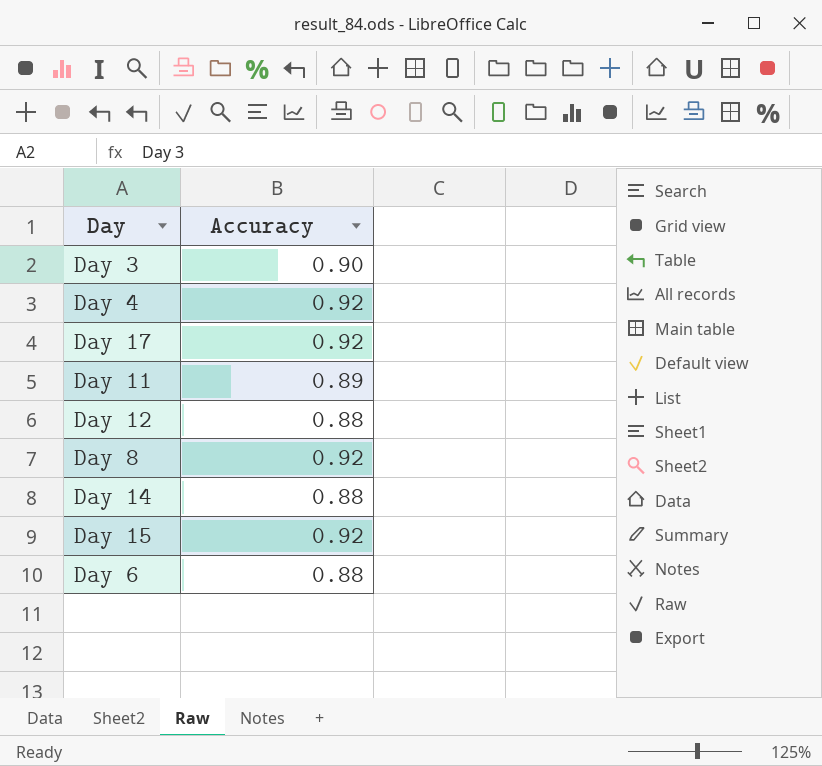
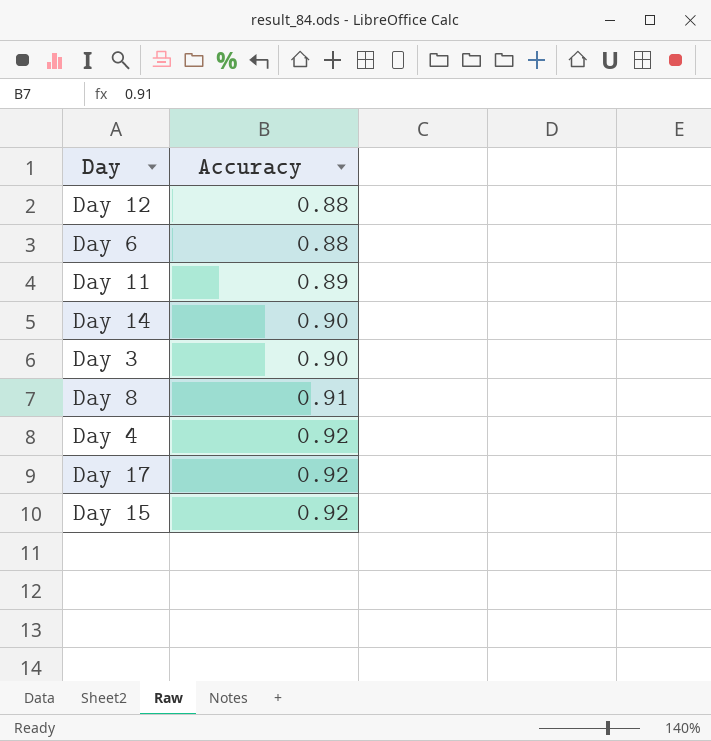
row order: none -> Accuracy ascending
Day 14 | Accuracy: 0.88 -> 0.90
Day 8 | Accuracy: 0.92 -> 0.91

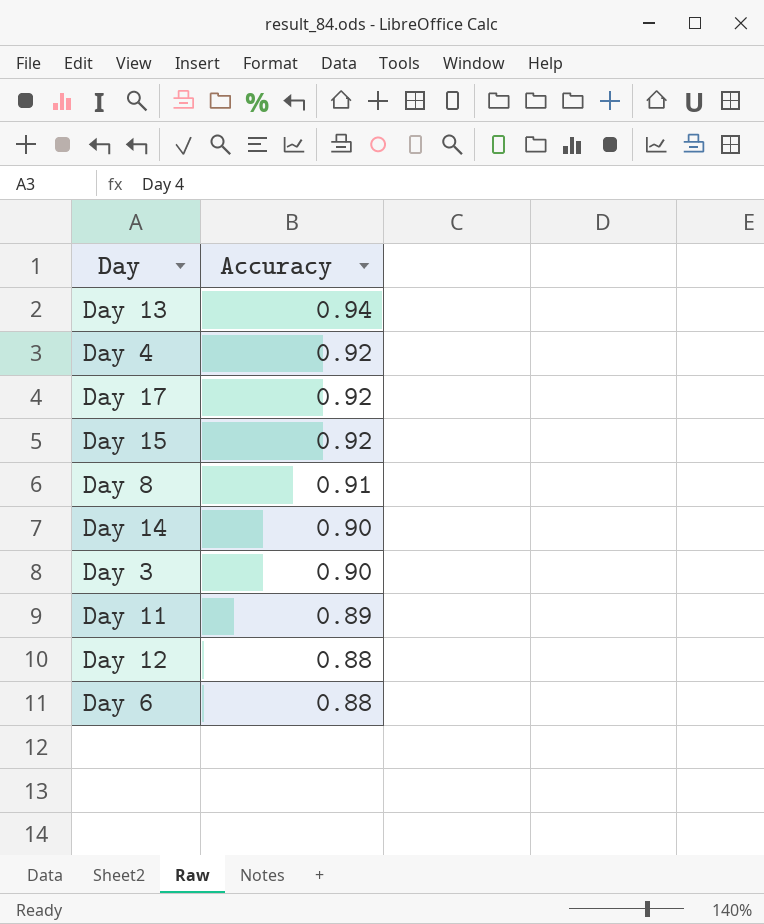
row order: Accuracy ascending -> Accuracy descending
row Day 13: none -> 0.94

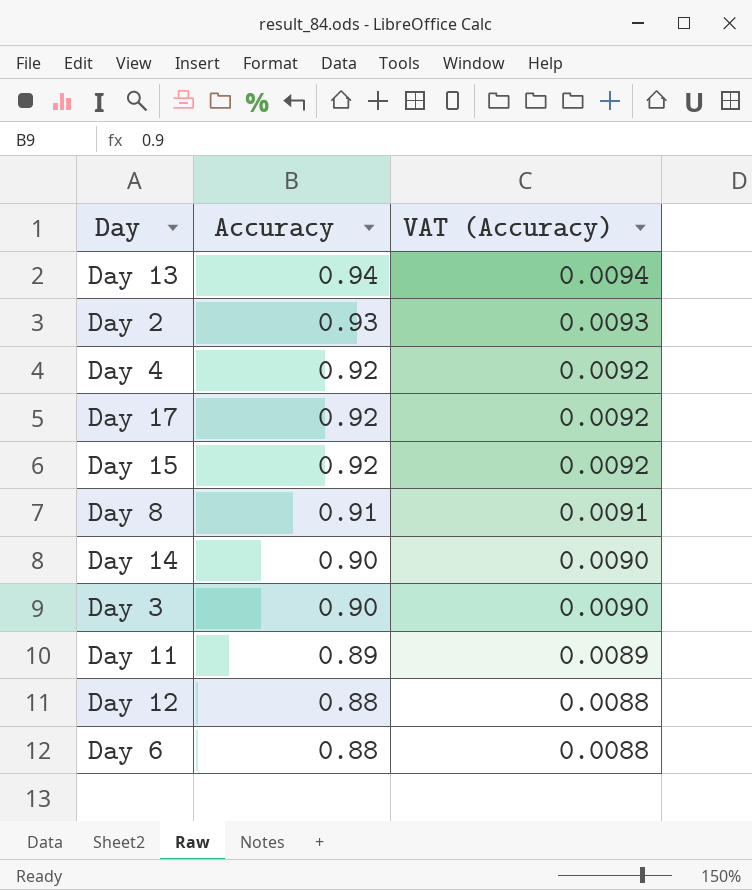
column VAT (Accuracy) | formula: none -> [Accuracy] * 0.01
row Day 2: none -> 0.93 | 0.0093

